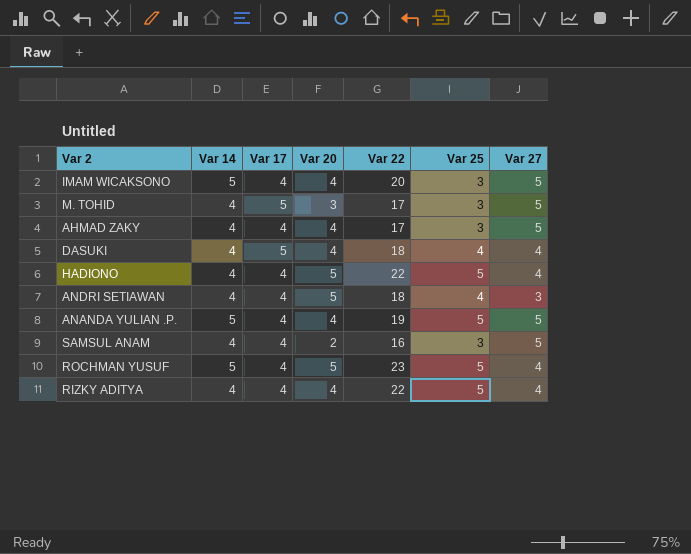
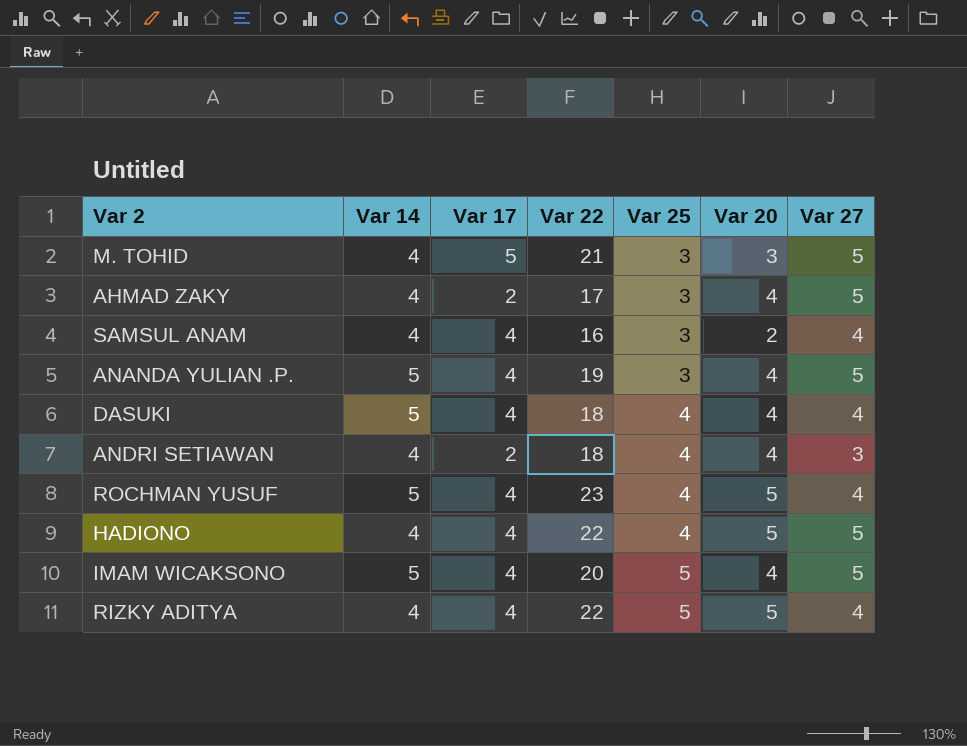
row order: none -> Var 25 ascending
column Var 20 | position: 4 -> 6
M. TOHID | Var 22: 17 -> 21
AHMAD ZAKY | Var 17: 4 -> 2
SAMSUL ANAM | Var 27: 5 -> 4
ANANDA YULIAN .P. | Var 25: 5 -> 3
DASUKI | Var 14: 4 -> 5
DASUKI | Var 17: 5 -> 4
ANDRI SETIAWAN | Var 17: 4 -> 2
ANDRI SETIAWAN | Var 20: 5 -> 4
ROCHMAN YUSUF | Var 25: 5 -> 4
HADIONO | Var 25: 5 -> 4
HADIONO | Var 27: 4 -> 5
IMAM WICAKSONO | Var 25: 3 -> 5
RIZKY ADITYA | Var 20: 4 -> 5

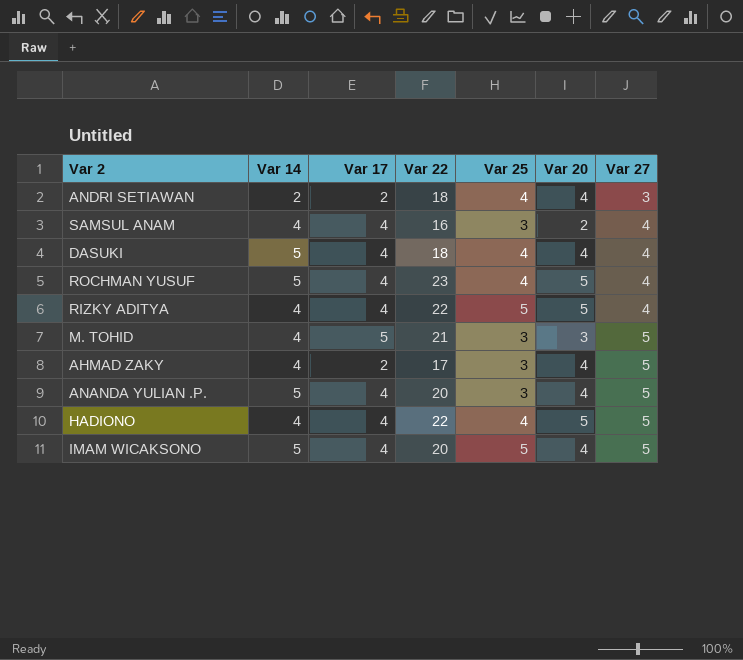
row order: Var 25 ascending -> Var 27 ascending
ANDRI SETIAWAN | Var 14: 4 -> 2
ANANDA YULIAN .P. | Var 22: 19 -> 20

